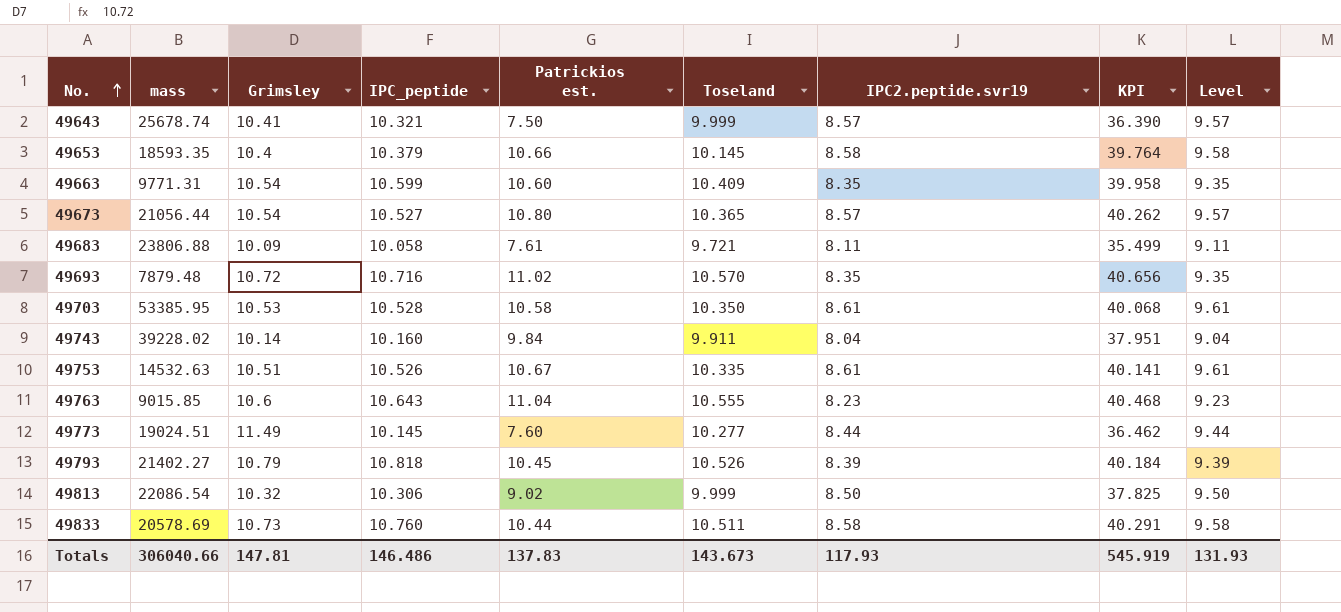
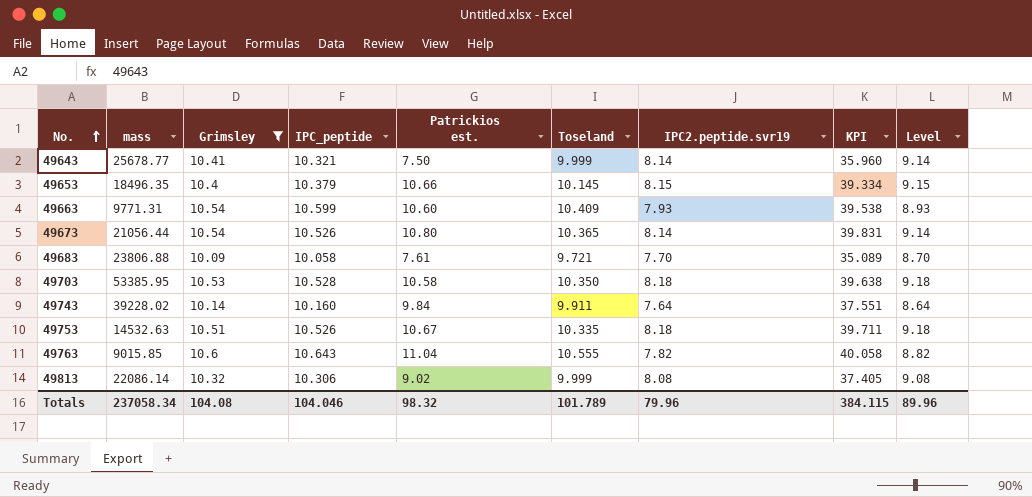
filter: none -> Grimsley <= 10.6
49643 | mass: 25678.74 -> 25678.77
49643 | IPC2.peptide.svr19: 8.57 -> 8.14
49643 | KPI: 36.390 -> 35.960
49643 | Level: 9.57 -> 9.14
49653 | mass: 18593.35 -> 18496.35
49653 | IPC2.peptide.svr19: 8.58 -> 8.15
49653 | KPI: 39.764 -> 39.334
49653 | Level: 9.58 -> 9.15
49663 | IPC2.peptide.svr19: 8.35 -> 7.93
49663 | KPI: 39.958 -> 39.538
49663 | Level: 9.35 -> 8.93
49673 | IPC_peptide: 10.527 -> 10.526
49673 | IPC2.peptide.svr19: 8.57 -> 8.14
49673 | KPI: 40.262 -> 39.831
49673 | Level: 9.57 -> 9.14
49683 | IPC2.peptide.svr19: 8.11 -> 7.70
49683 | KPI: 35.499 -> 35.089
49683 | Level: 9.11 -> 8.70
49703 | IPC2.peptide.svr19: 8.61 -> 8.18
49703 | KPI: 40.068 -> 39.638
49703 | Level: 9.61 -> 9.18
49743 | IPC2.peptide.svr19: 8.04 -> 7.64
49743 | KPI: 37.951 -> 37.551
49743 | Level: 9.04 -> 8.64
49753 | IPC2.peptide.svr19: 8.61 -> 8.18
49753 | KPI: 40.141 -> 39.711
49753 | Level: 9.61 -> 9.18
49763 | IPC2.peptide.svr19: 8.23 -> 7.82
49763 | KPI: 40.468 -> 40.058
49763 | Level: 9.23 -> 8.82
49813 | mass: 22086.54 -> 22086.14
49813 | IPC2.peptide.svr19: 8.50 -> 8.08
49813 | KPI: 37.825 -> 37.405
49813 | Level: 9.50 -> 9.08
Totals | mass: 306040.66 -> 237058.34
Totals | Grimsley: 147.81 -> 104.08
Totals | IPC_peptide: 146.486 -> 104.046
Totals | Patrickios est.: 137.83 -> 98.32
Totals | Toseland: 143.673 -> 101.789
Totals | IPC2.peptide.svr19: 117.93 -> 79.96
Totals | KPI: 545.919 -> 384.115
Totals | Level: 131.93 -> 89.96

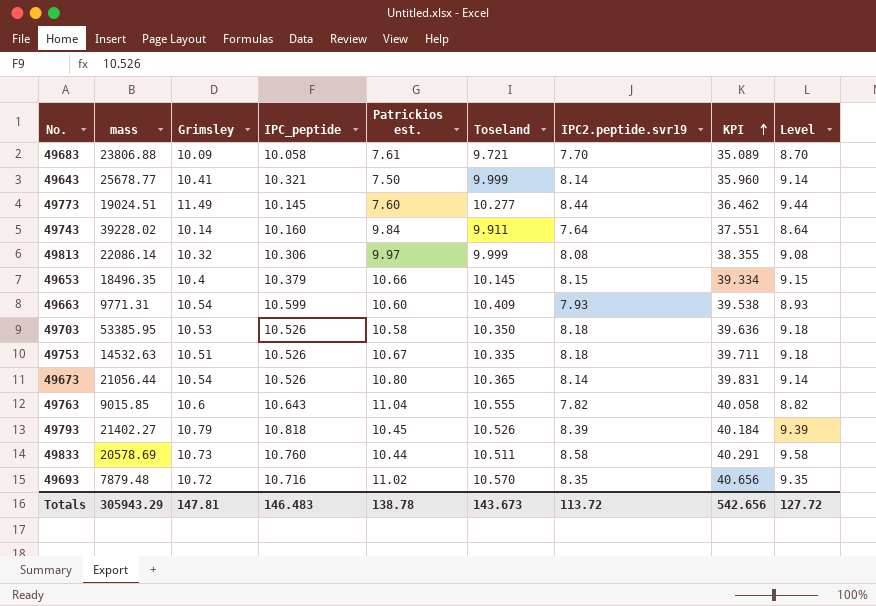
filter: Grimsley <= 10.6 -> none
row order: No. ascending -> KPI ascending
49813 | Patrickios est.: 9.02 -> 9.97
49813 | KPI: 37.405 -> 38.355
49703 | IPC_peptide: 10.528 -> 10.526
49703 | KPI: 39.638 -> 39.636
Totals | mass: 237058.34 -> 305943.29
Totals | Grimsley: 104.08 -> 147.81
Totals | IPC_peptide: 104.046 -> 146.483
Totals | Patrickios est.: 98.32 -> 138.78
Totals | Toseland: 101.789 -> 143.673
Totals | IPC2.peptide.svr19: 79.96 -> 113.72
Totals | KPI: 384.115 -> 542.656
Totals | Level: 89.96 -> 127.72

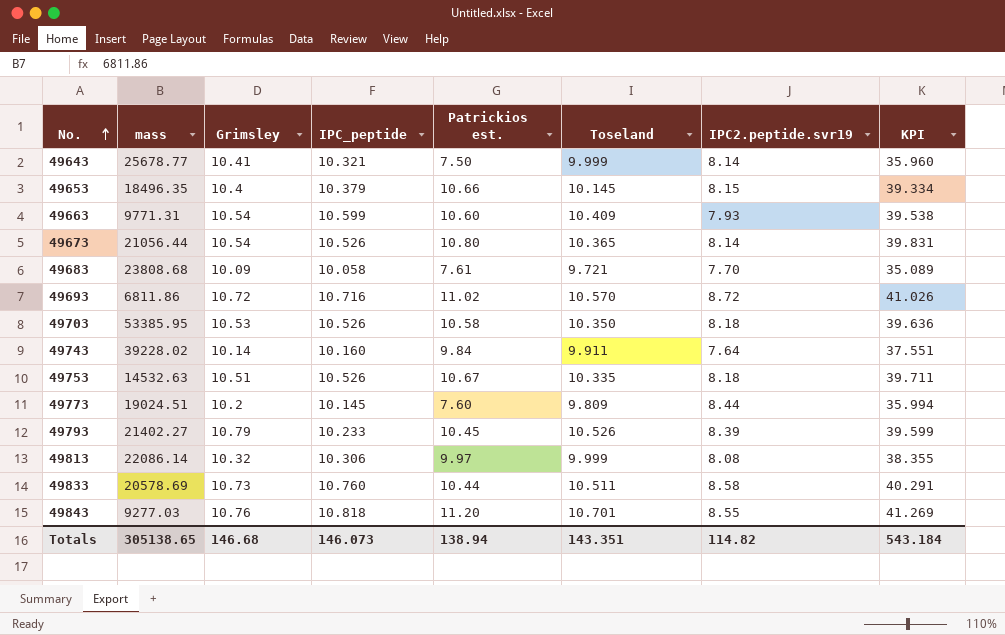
row order: KPI ascending -> No. ascending
column Level | formula: [IPC2.peptide.svr19] + 1 -> none
row 49763: 9015.85 | 10.6 | 10.643 | 11.04 | 10.555 | 7.82 | 40.058 | 8.82 -> none
49683 | mass: 23806.88 -> 23808.68
49693 | mass: 7879.48 -> 6811.86
49693 | IPC2.peptide.svr19: 8.35 -> 8.72
49693 | KPI: 40.656 -> 41.026
49773 | Grimsley: 11.49 -> 10.2
49773 | Toseland: 10.277 -> 9.809
49773 | KPI: 36.462 -> 35.994
49793 | IPC_peptide: 10.818 -> 10.233
49793 | KPI: 40.184 -> 39.599
row 49843: none -> 9277.03 | 10.76 | 10.818 | 11.20 | 10.701 | 8.55 | 41.269
Totals | mass: 305943.29 -> 305138.65
Totals | Grimsley: 147.81 -> 146.68
Totals | IPC_peptide: 146.483 -> 146.073
Totals | Patrickios est.: 138.78 -> 138.94
Totals | Toseland: 143.673 -> 143.351
Totals | IPC2.peptide.svr19: 113.72 -> 114.82
Totals | KPI: 542.656 -> 543.184

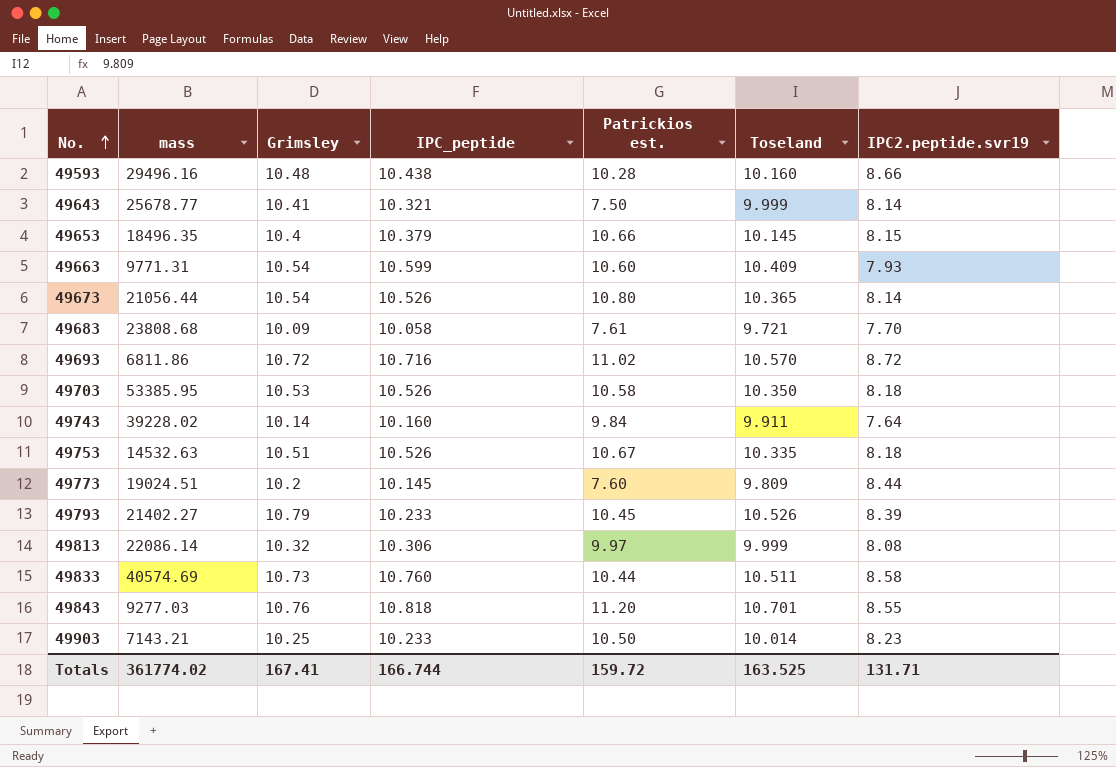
column KPI | formula: [IPC_peptide] + [Patrickios est.] + [Toseland] + [IPC2.peptide.svr19] -> none
row 49593: none -> 29496.16 | 10.48 | 10.438 | 10.28 | 10.160 | 8.66
49833 | mass: 20578.69 -> 40574.69
row 49903: none -> 7143.21 | 10.25 | 10.233 | 10.50 | 10.014 | 8.23
Totals | mass: 305138.65 -> 361774.02
Totals | Grimsley: 146.68 -> 167.41
Totals | IPC_peptide: 146.073 -> 166.744
Totals | Patrickios est.: 138.94 -> 159.72
Totals | Toseland: 143.351 -> 163.525
Totals | IPC2.peptide.svr19: 114.82 -> 131.71

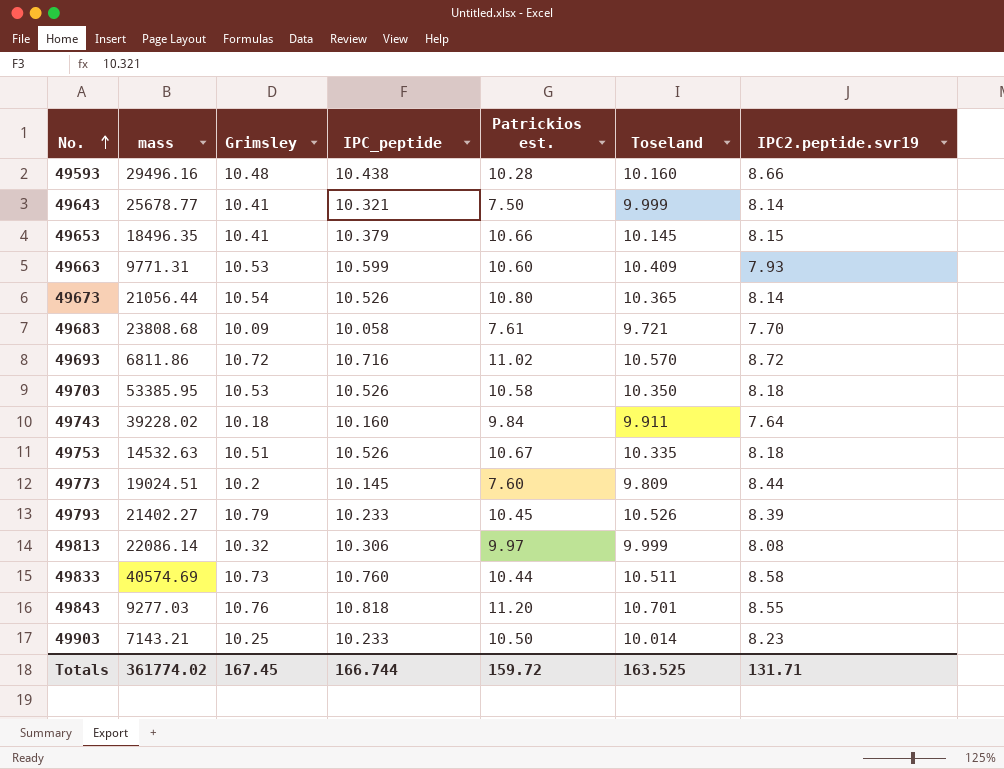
49653 | Grimsley: 10.4 -> 10.41
49663 | Grimsley: 10.54 -> 10.53
49743 | Grimsley: 10.14 -> 10.18
Totals | Grimsley: 167.41 -> 167.45

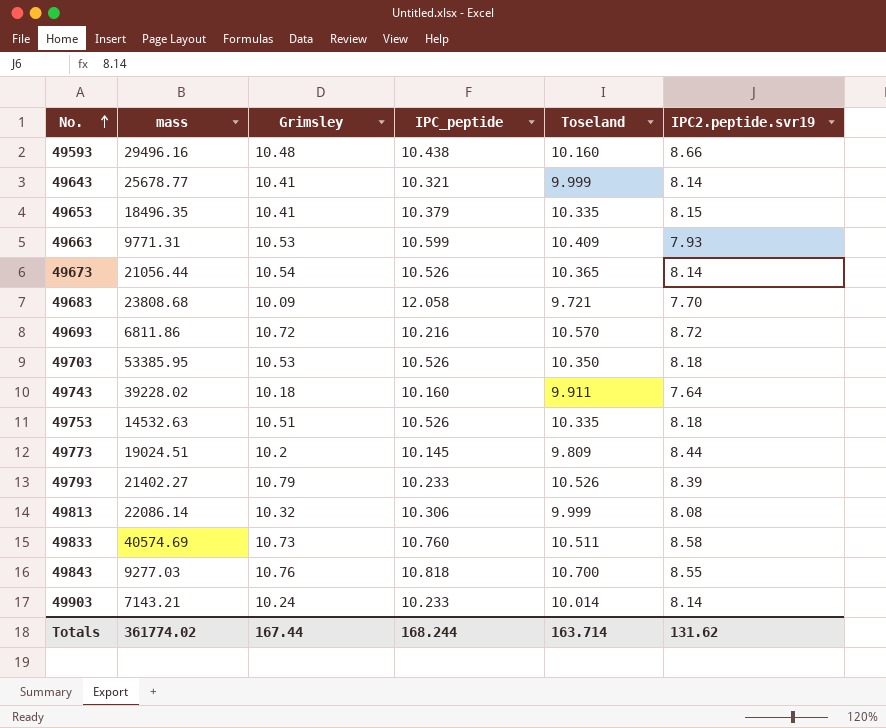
column Patrickios est. | position: 5 -> none
49653 | Toseland: 10.145 -> 10.335
49683 | IPC_peptide: 10.058 -> 12.058
49693 | IPC_peptide: 10.716 -> 10.216
49843 | Toseland: 10.701 -> 10.700
49903 | Grimsley: 10.25 -> 10.24
49903 | IPC2.peptide.svr19: 8.23 -> 8.14
Totals | Grimsley: 167.45 -> 167.44
Totals | IPC_peptide: 166.744 -> 168.244
Totals | Toseland: 163.525 -> 163.714
Totals | IPC2.peptide.svr19: 131.71 -> 131.62

